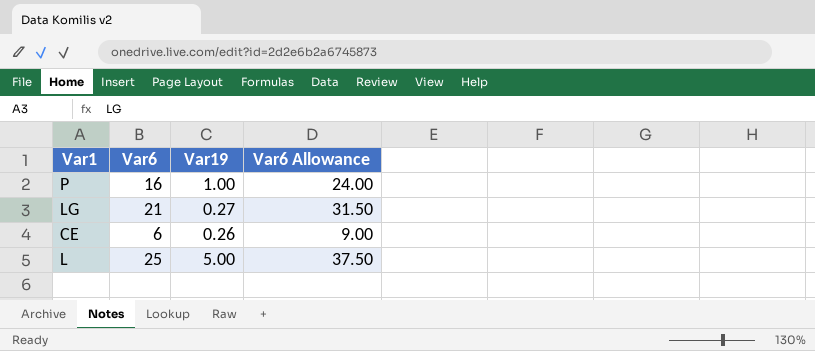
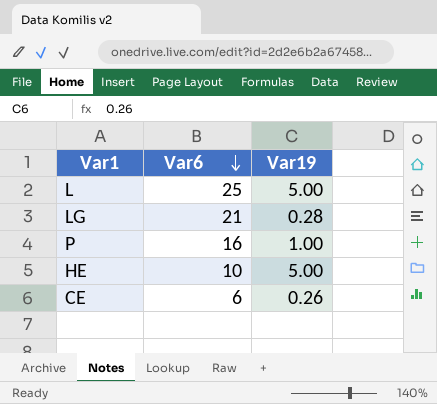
row order: none -> Var6 descending
column Var6 Allowance | formula: [Var6] * 1.5 -> none
LG | Var19: 0.27 -> 0.28
row HE: none -> 10 | 5.00

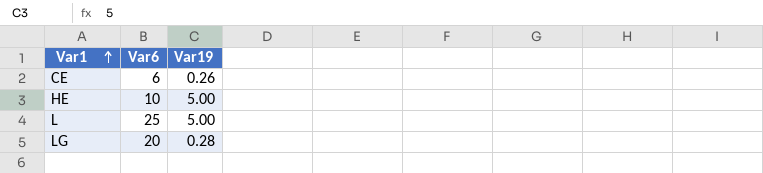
row order: Var6 descending -> Var1 ascending
row P: 16 | 1.00 -> none
LG | Var6: 21 -> 20

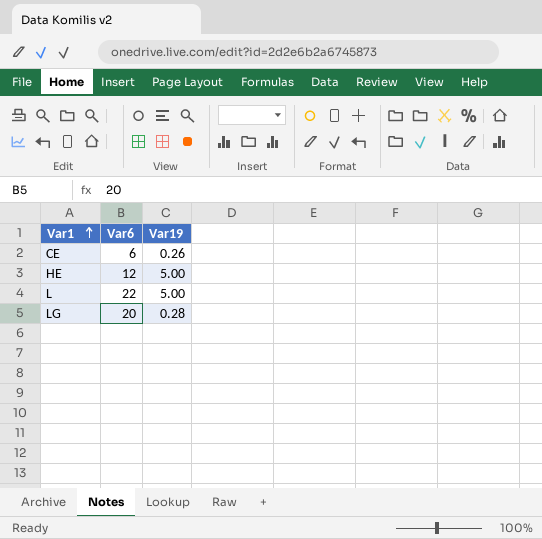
HE | Var6: 10 -> 12
L | Var6: 25 -> 22

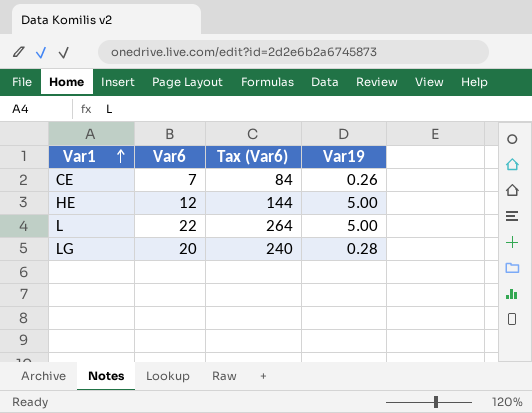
column Tax (Var6) | formula: none -> [Var6] * 12
CE | Var6: 6 -> 7

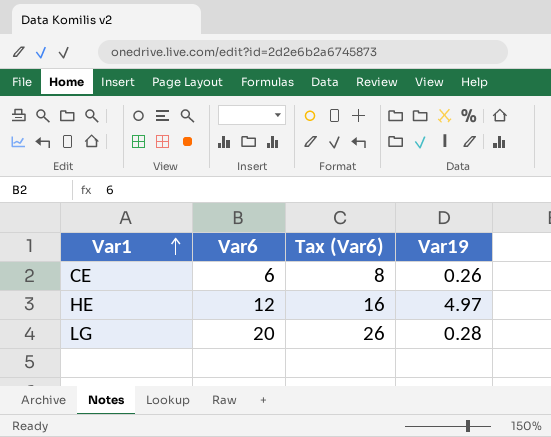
column Tax (Var6) | formula: [Var6] * 12 -> [Var6] * 1.3
row L: 22 | 264 | 5.00 -> none
CE | Var6: 7 -> 6
HE | Var19: 5.00 -> 4.97

